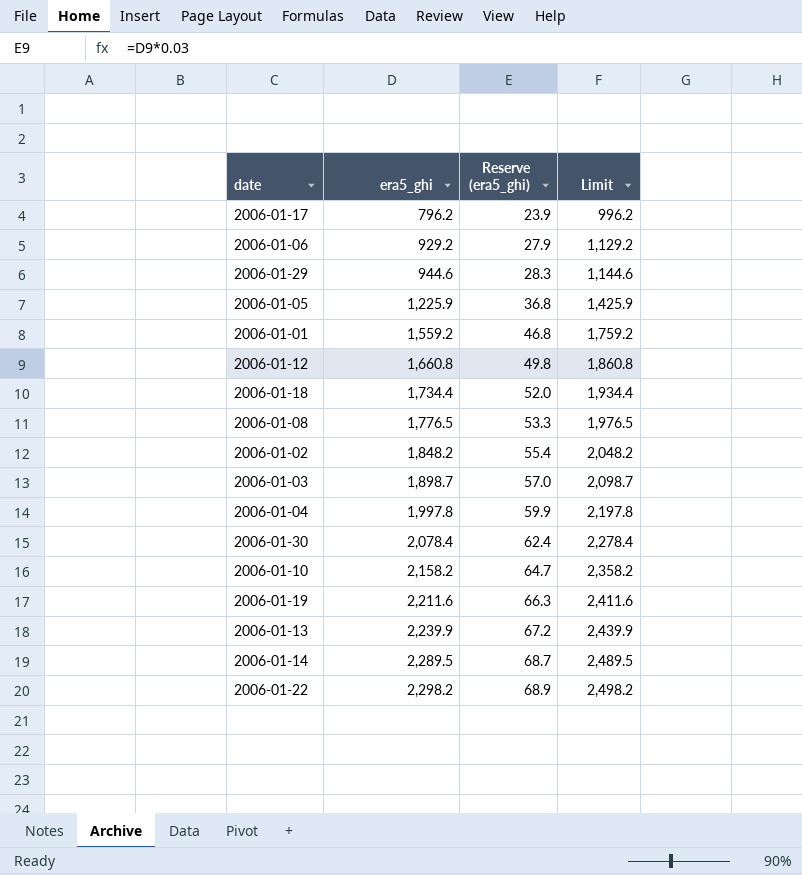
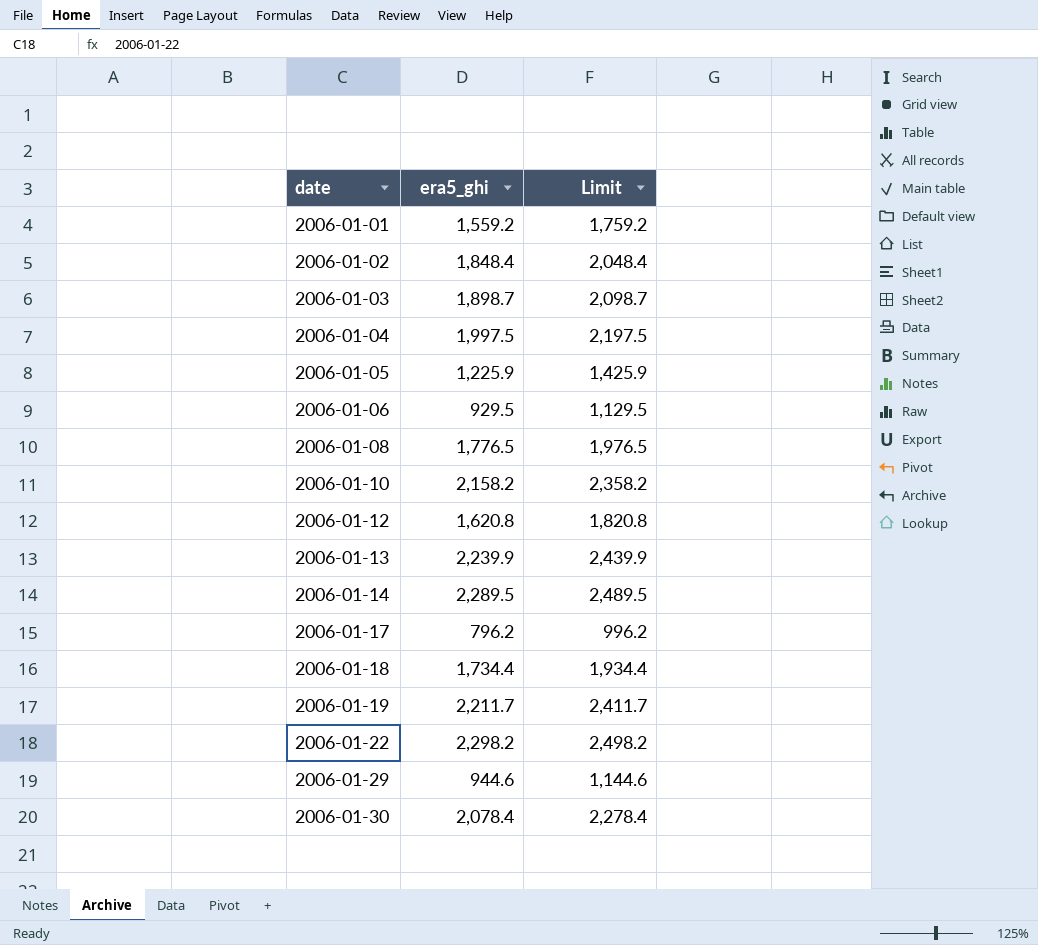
row order: era5_ghi ascending -> date ascending
column Reserve (era5_ghi) | formula: [era5_ghi] * 0.03 -> none
2006-01-02 | era5_ghi: 1,848.2 -> 1,848.4
2006-01-02 | Limit: 2,048.2 -> 2,048.4
2006-01-04 | era5_ghi: 1,997.8 -> 1,997.5
2006-01-04 | Limit: 2,197.8 -> 2,197.5
2006-01-06 | era5_ghi: 929.2 -> 929.5
2006-01-06 | Limit: 1,129.2 -> 1,129.5
2006-01-12 | era5_ghi: 1,660.8 -> 1,620.8
2006-01-12 | Limit: 1,860.8 -> 1,820.8
2006-01-19 | era5_ghi: 2,211.6 -> 2,211.7
2006-01-19 | Limit: 2,411.6 -> 2,411.7

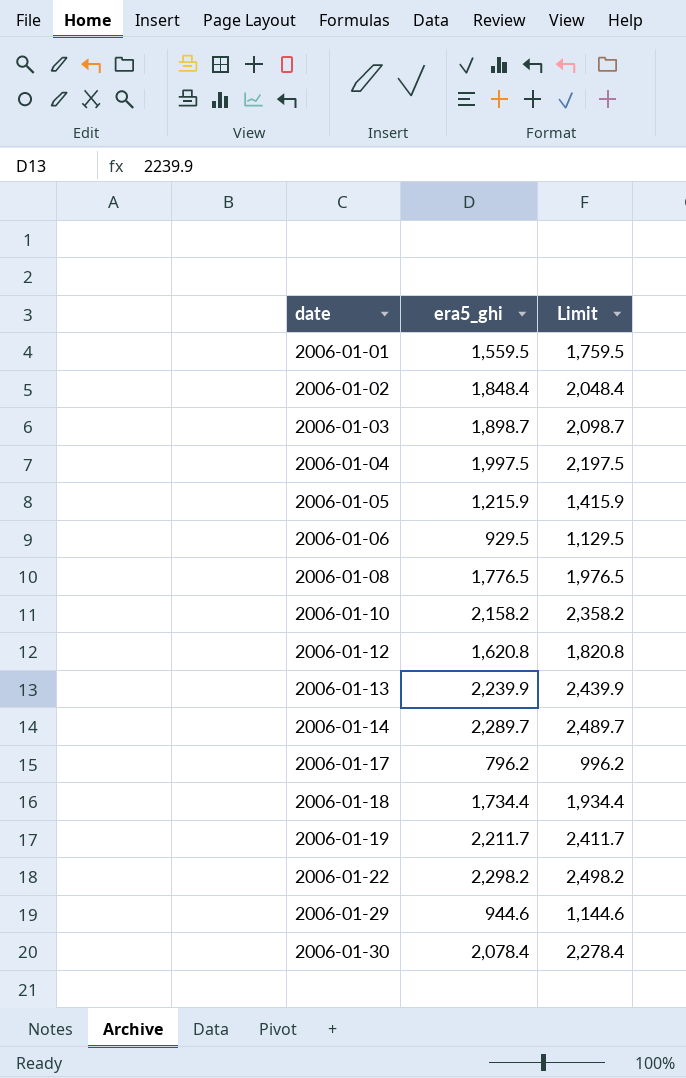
2006-01-01 | era5_ghi: 1,559.2 -> 1,559.5
2006-01-01 | Limit: 1,759.2 -> 1,759.5
2006-01-05 | era5_ghi: 1,225.9 -> 1,215.9
2006-01-05 | Limit: 1,425.9 -> 1,415.9
2006-01-14 | era5_ghi: 2,289.5 -> 2,289.7
2006-01-14 | Limit: 2,489.5 -> 2,489.7

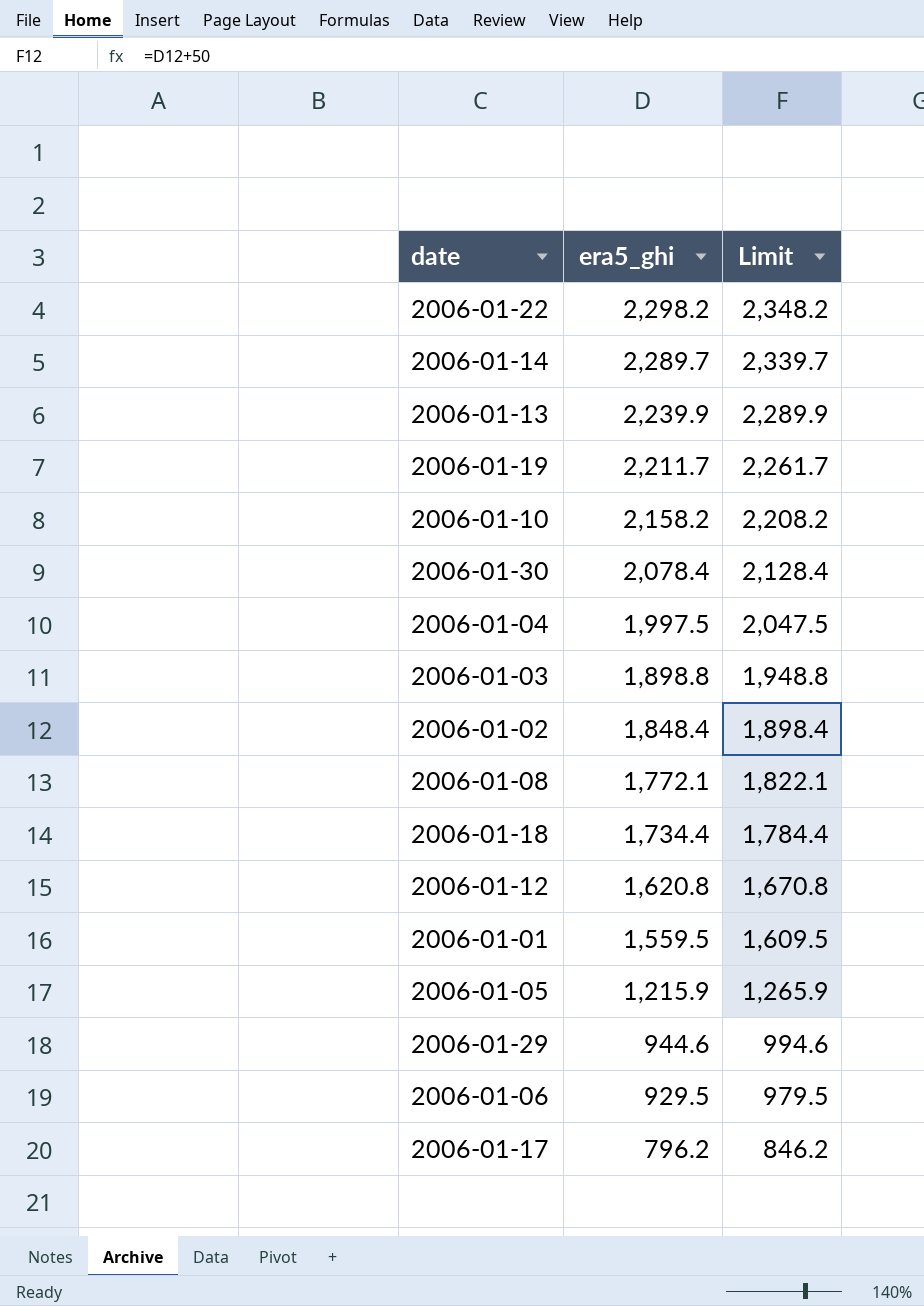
row order: date ascending -> era5_ghi descending
column Limit | formula: [era5_ghi] + 200 -> [era5_ghi] + 50
2006-01-03 | era5_ghi: 1,898.7 -> 1,898.8
2006-01-08 | era5_ghi: 1,776.5 -> 1,772.1

